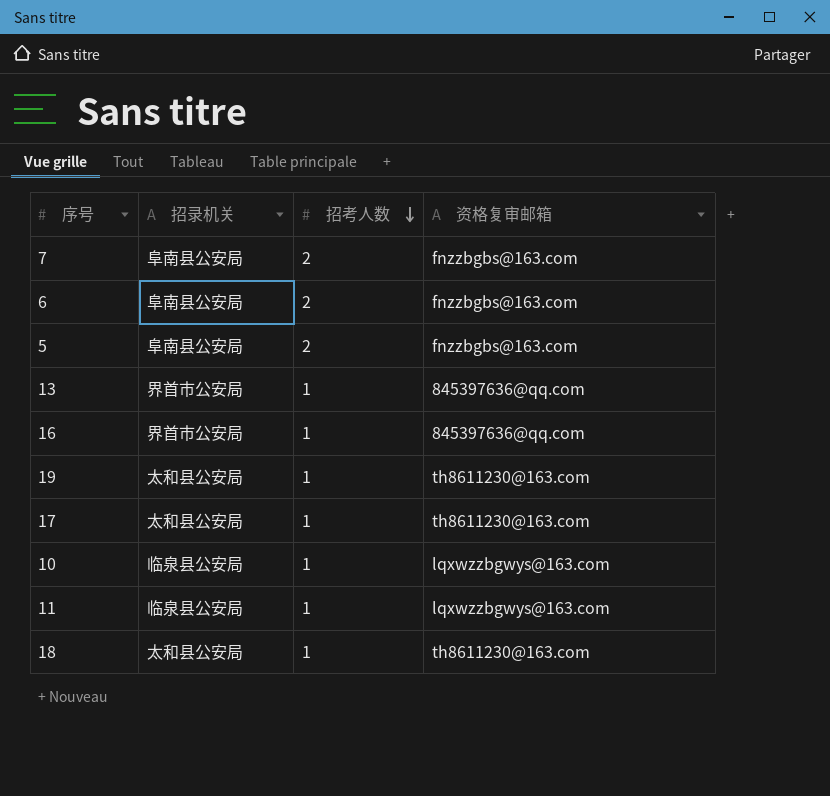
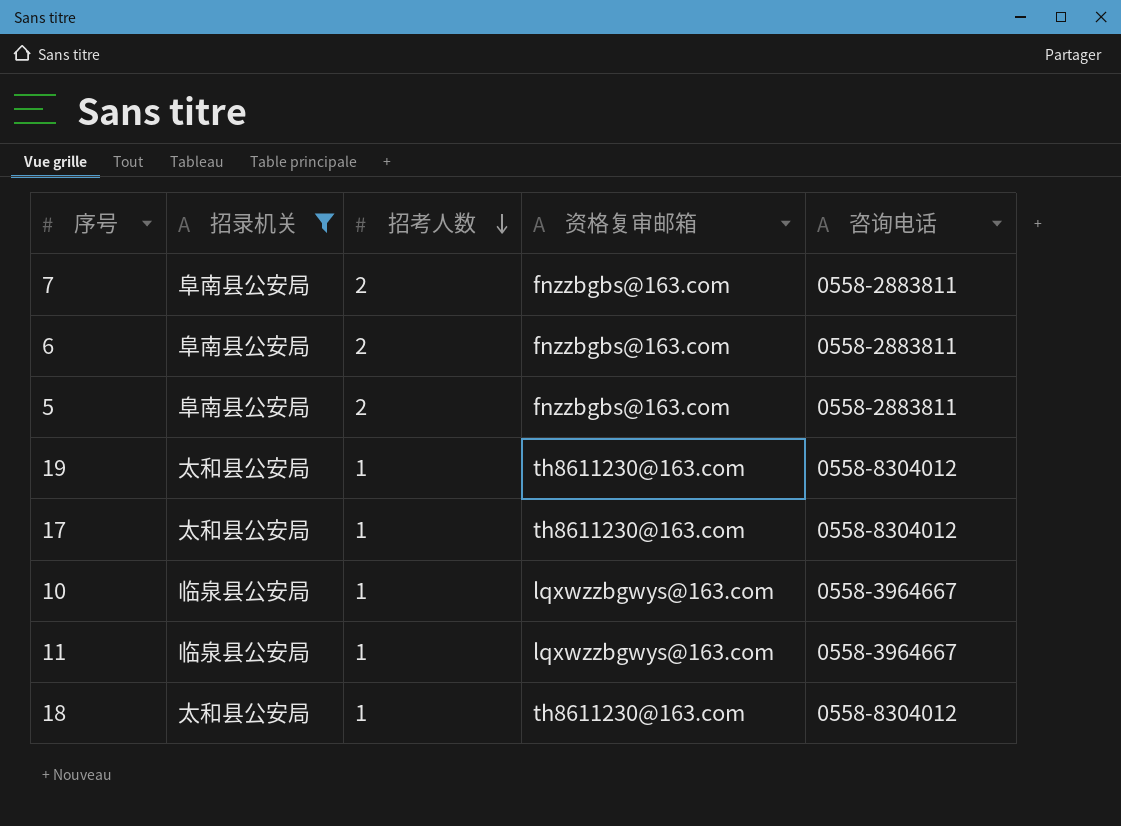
filter: none -> 招录机关 != 界首市公安局
column 咨询电话 | position: none -> 5

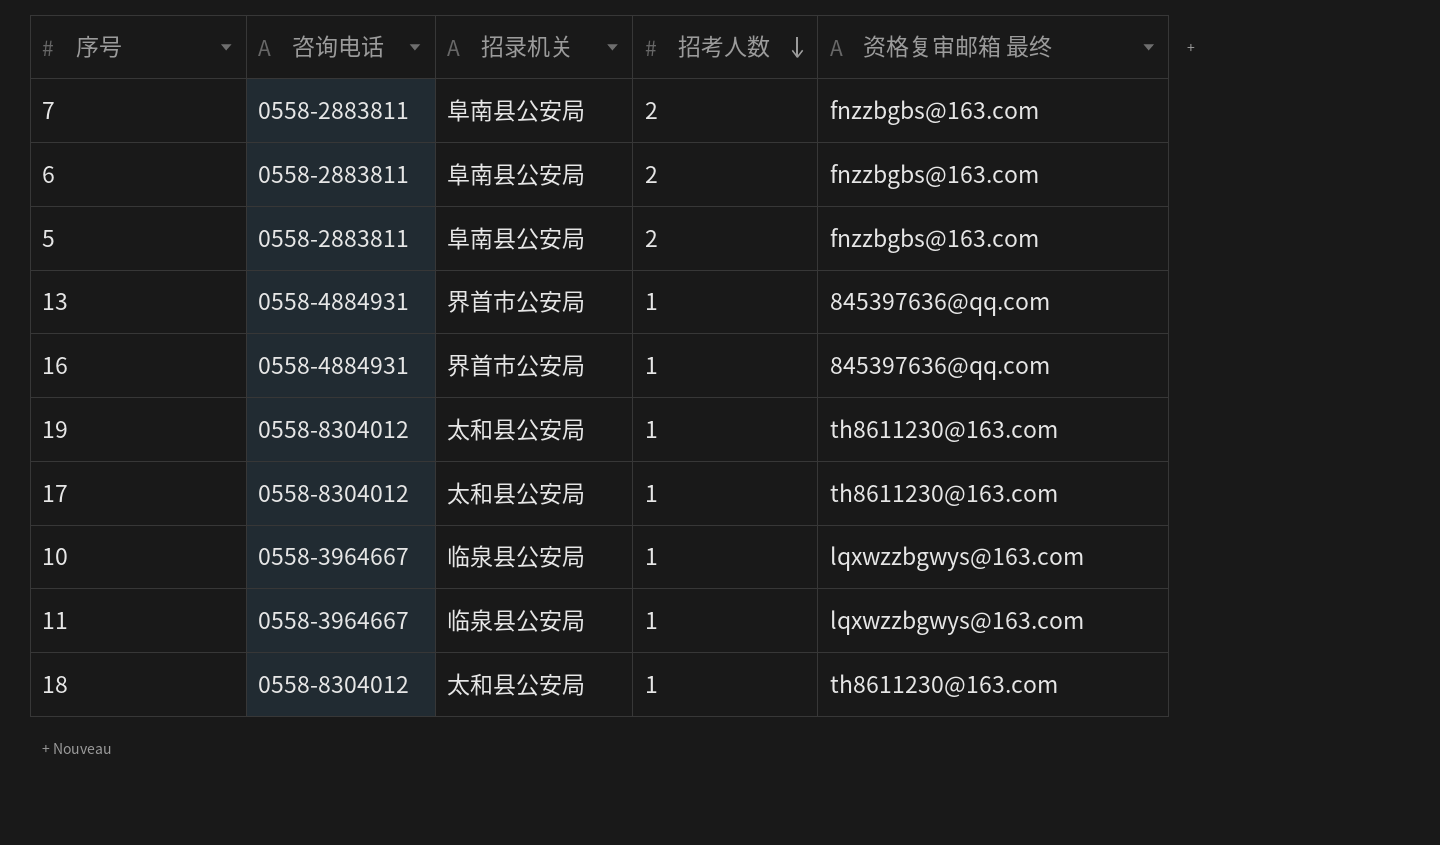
filter: 招录机关 != 界首市公安局 -> none
column 咨询电话 | position: 5 -> 2
column name: 资格复审邮箱 -> 资格复审邮箱 最终

